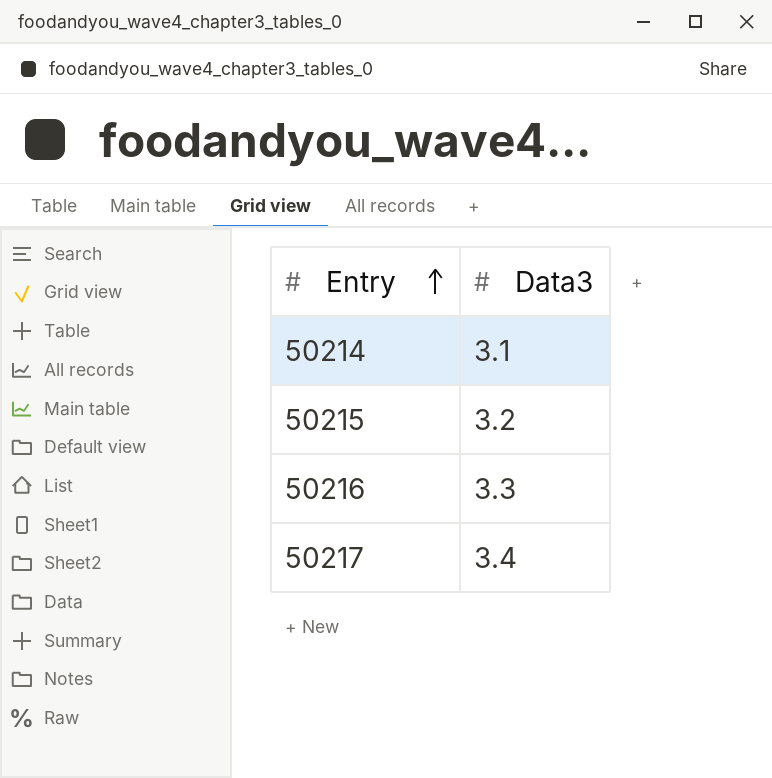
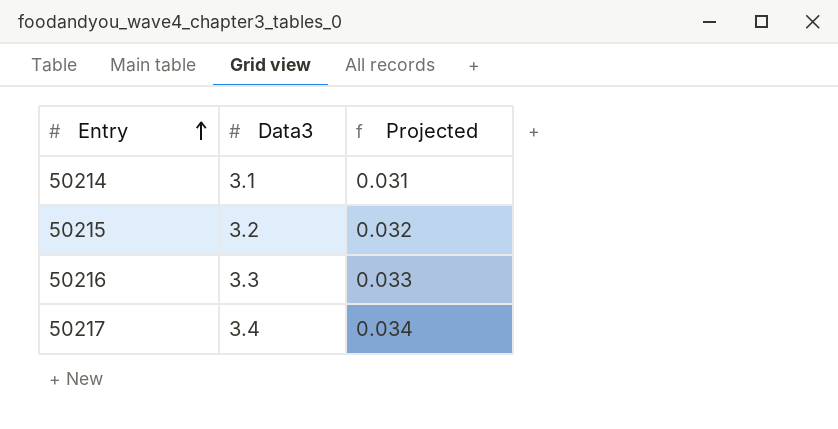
column Projected | formula: none -> [Data3] * 0.01

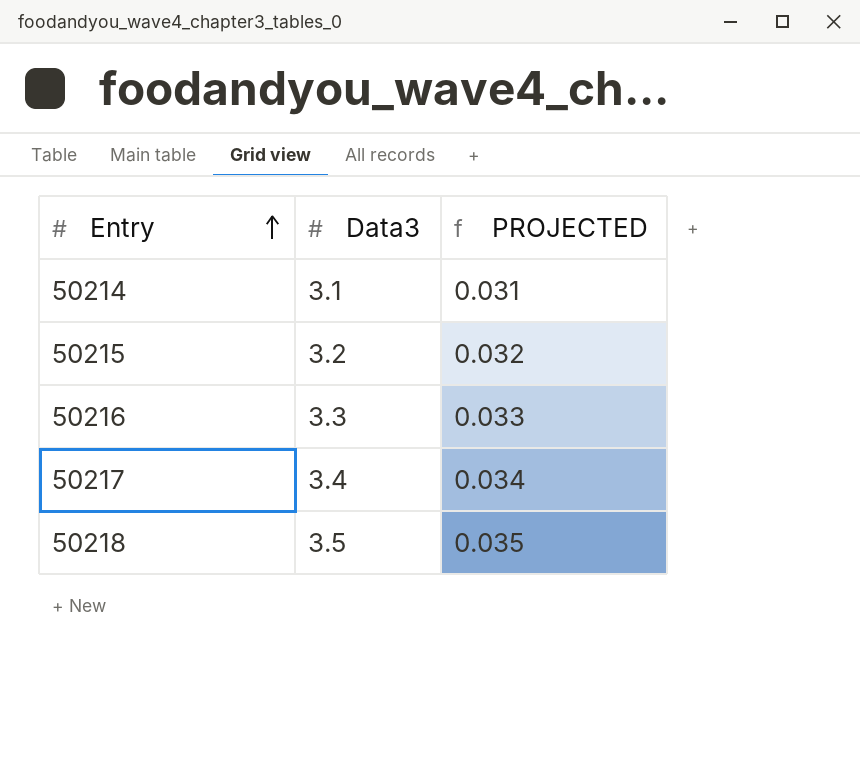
column name: Projected -> PROJECTED
row 50218: none -> 3.5 | 0.035

